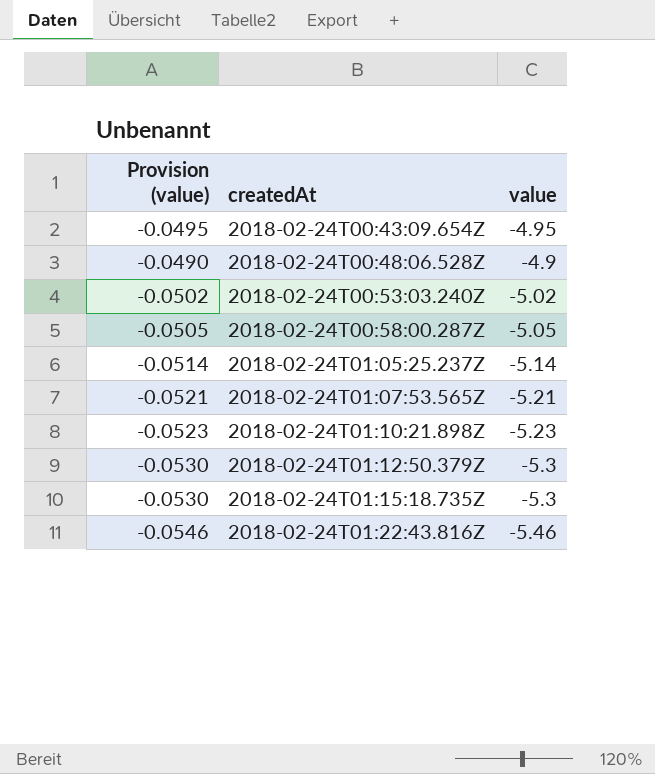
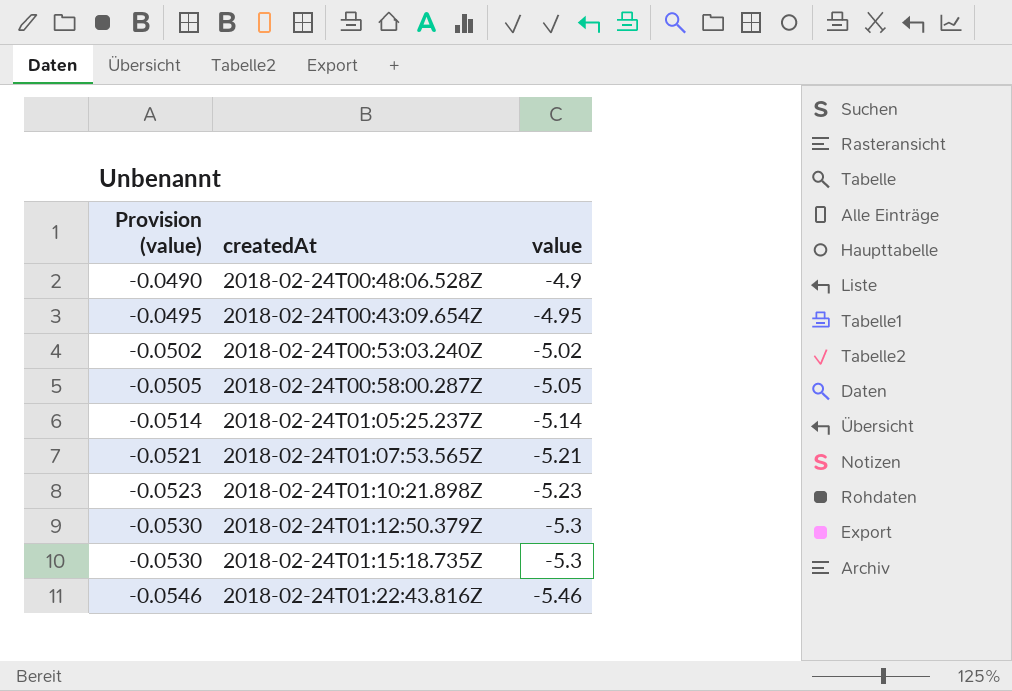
row order: createdAt ascending -> Provision (value) descending

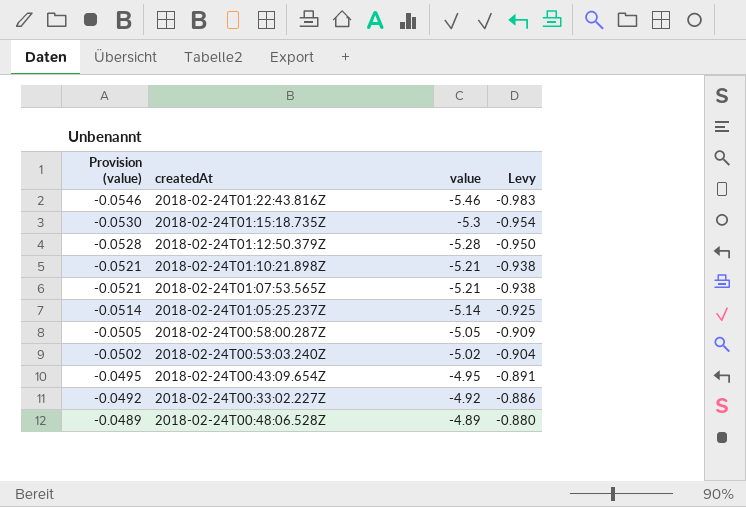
row order: Provision (value) descending -> Provision (value) ascending
column Levy | formula: none -> [value] * 0.18
2018-02-24T01:12:50.379Z | Provision (value): -0.0530 -> -0.0528
2018-02-24T01:12:50.379Z | value: -5.3 -> -5.28
2018-02-24T01:10:21.898Z | Provision (value): -0.0523 -> -0.0521
2018-02-24T01:10:21.898Z | value: -5.23 -> -5.21
row 2018-02-24T00:33:02.227Z: none -> -0.0492 | -4.92 | -0.886
2018-02-24T00:48:06.528Z | Provision (value): -0.0490 -> -0.0489
2018-02-24T00:48:06.528Z | value: -4.9 -> -4.89

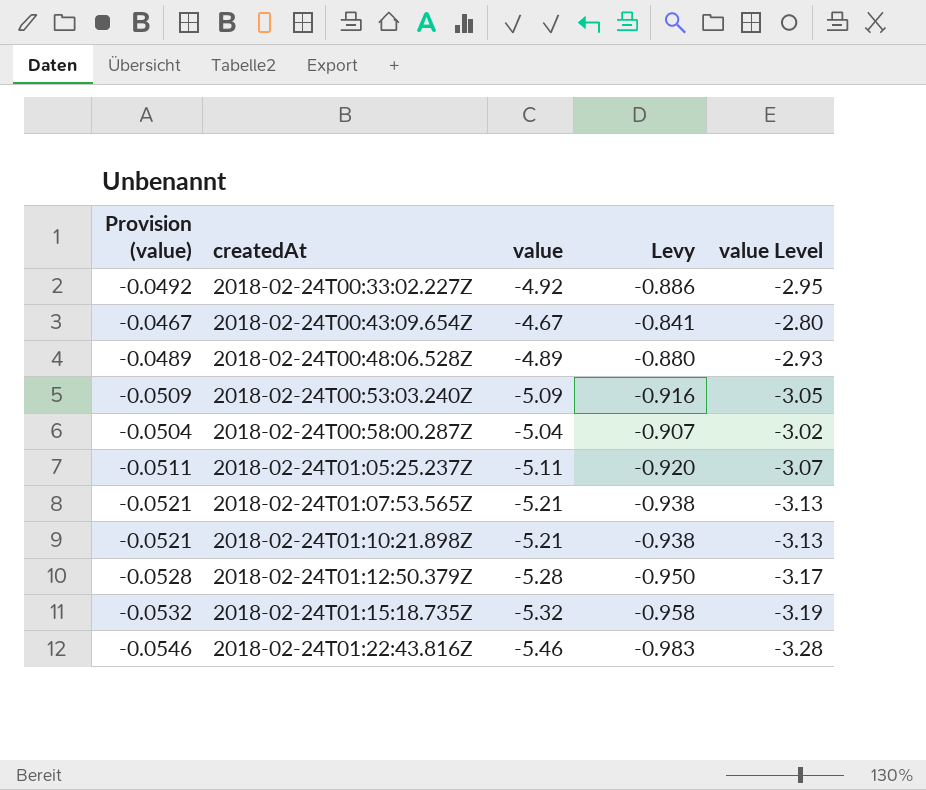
row order: Provision (value) ascending -> createdAt ascending
column value Level | formula: none -> [value] * 0.6
2018-02-24T00:43:09.654Z | Provision (value): -0.0495 -> -0.0467
2018-02-24T00:43:09.654Z | value: -4.95 -> -4.67
2018-02-24T00:43:09.654Z | Levy: -0.891 -> -0.841
2018-02-24T00:53:03.240Z | Provision (value): -0.0502 -> -0.0509
2018-02-24T00:53:03.240Z | value: -5.02 -> -5.09
2018-02-24T00:53:03.240Z | Levy: -0.904 -> -0.916
2018-02-24T00:58:00.287Z | Provision (value): -0.0505 -> -0.0504
2018-02-24T00:58:00.287Z | value: -5.05 -> -5.04
2018-02-24T00:58:00.287Z | Levy: -0.909 -> -0.907
2018-02-24T01:05:25.237Z | Provision (value): -0.0514 -> -0.0511
2018-02-24T01:05:25.237Z | value: -5.14 -> -5.11
2018-02-24T01:05:25.237Z | Levy: -0.925 -> -0.920
2018-02-24T01:15:18.735Z | Provision (value): -0.0530 -> -0.0532
2018-02-24T01:15:18.735Z | value: -5.3 -> -5.32
2018-02-24T01:15:18.735Z | Levy: -0.954 -> -0.958

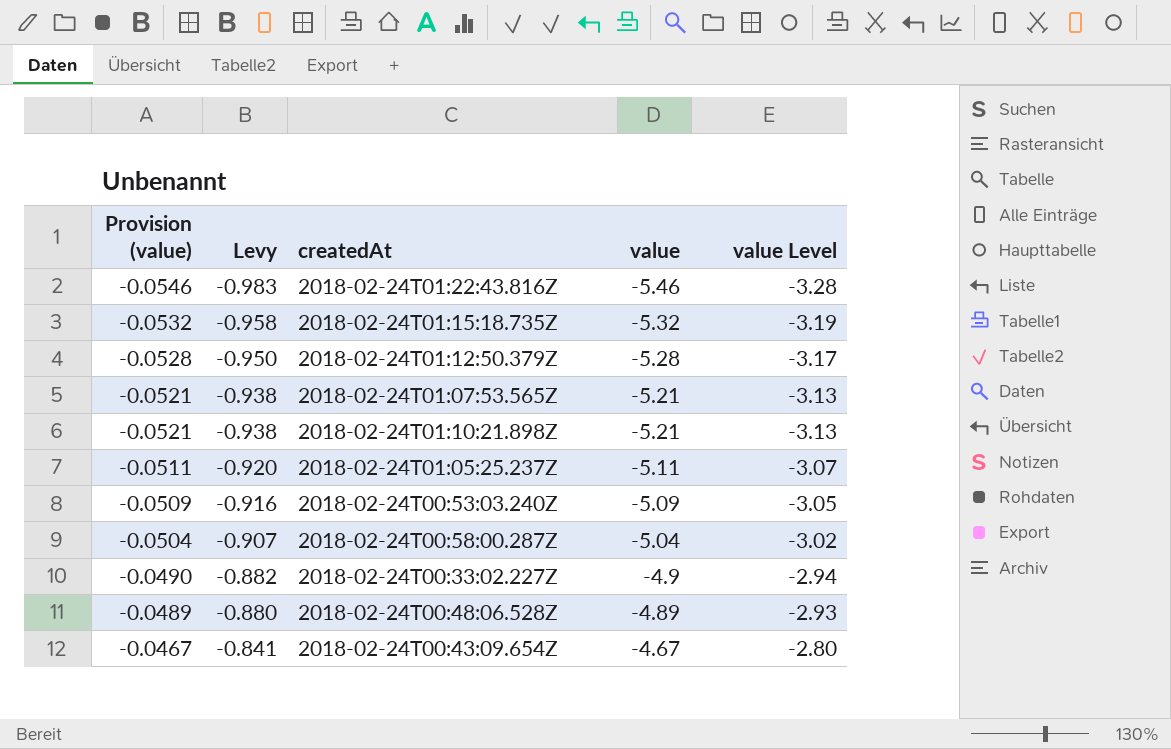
row order: createdAt ascending -> Provision (value) ascending
column Levy | position: 4 -> 2
2018-02-24T00:33:02.227Z | Provision (value): -0.0492 -> -0.0490
2018-02-24T00:33:02.227Z | Levy: -0.886 -> -0.882
2018-02-24T00:33:02.227Z | value: -4.92 -> -4.9
2018-02-24T00:33:02.227Z | value Level: -2.95 -> -2.94

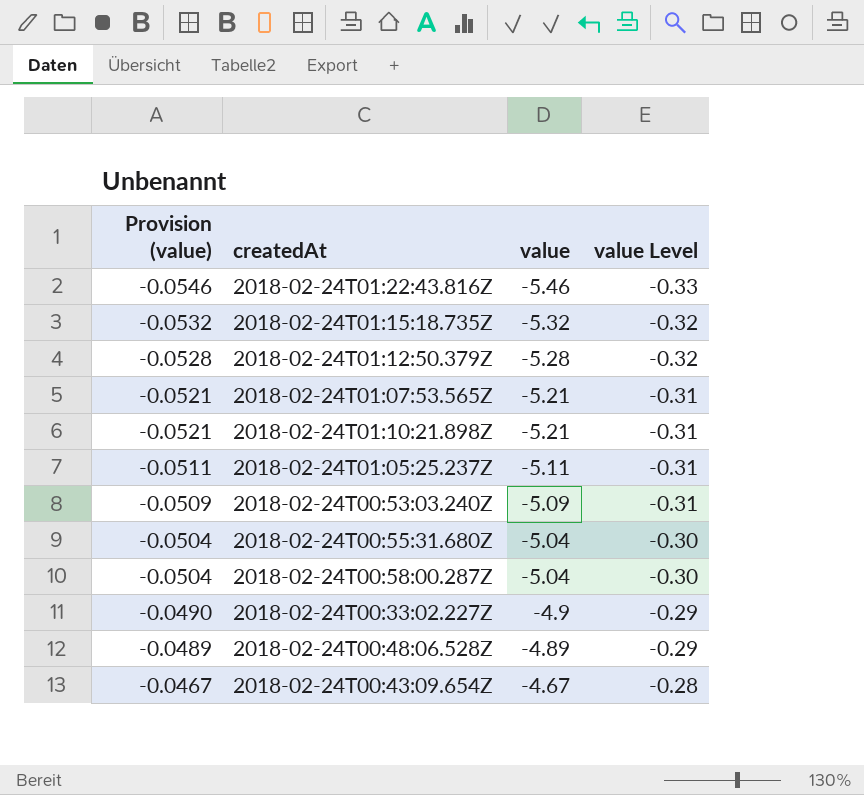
column Levy | formula: [value] * 0.18 -> none
column value Level | formula: [value] * 0.6 -> [value] * 0.06
row 2018-02-24T00:55:31.680Z: none -> -0.0504 | -5.04 | -0.30

